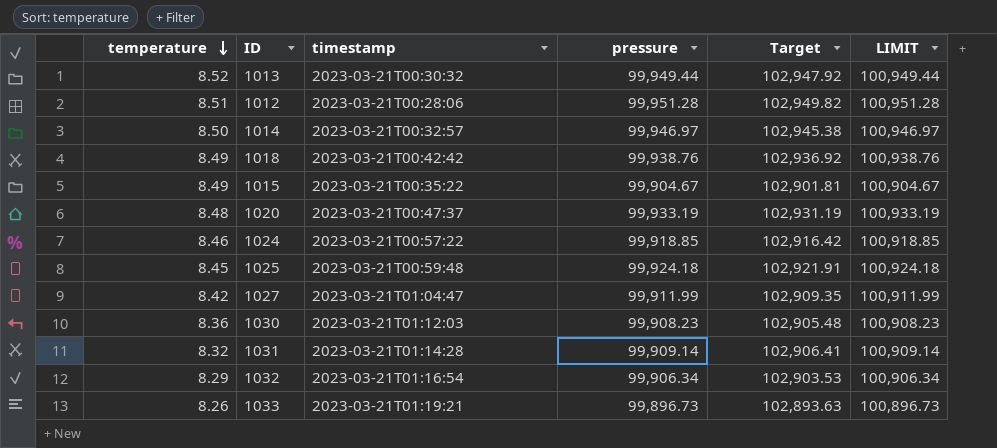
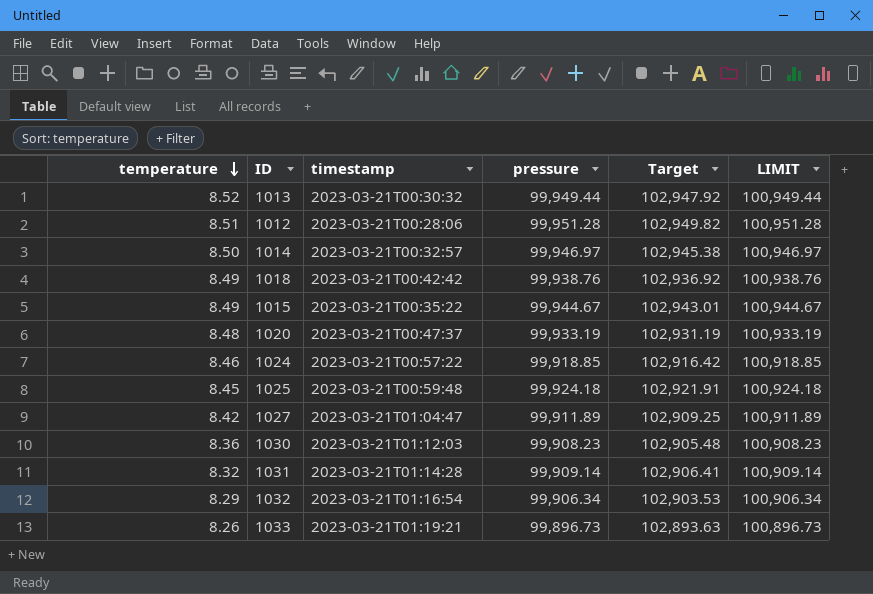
1015 | pressure: 99,904.67 -> 99,944.67
1015 | Target: 102,901.81 -> 102,943.01
1015 | LIMIT: 100,904.67 -> 100,944.67
1027 | pressure: 99,911.99 -> 99,911.89
1027 | Target: 102,909.35 -> 102,909.25
1027 | LIMIT: 100,911.99 -> 100,911.89

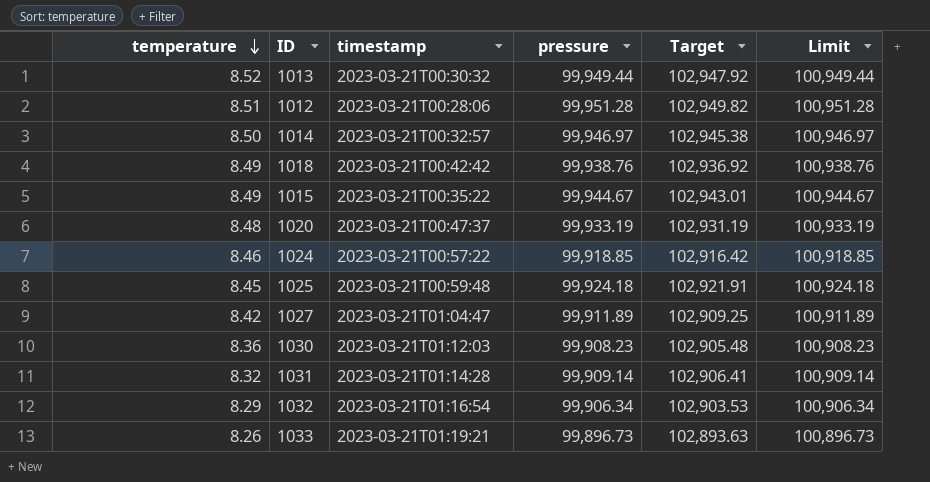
column name: LIMIT -> Limit

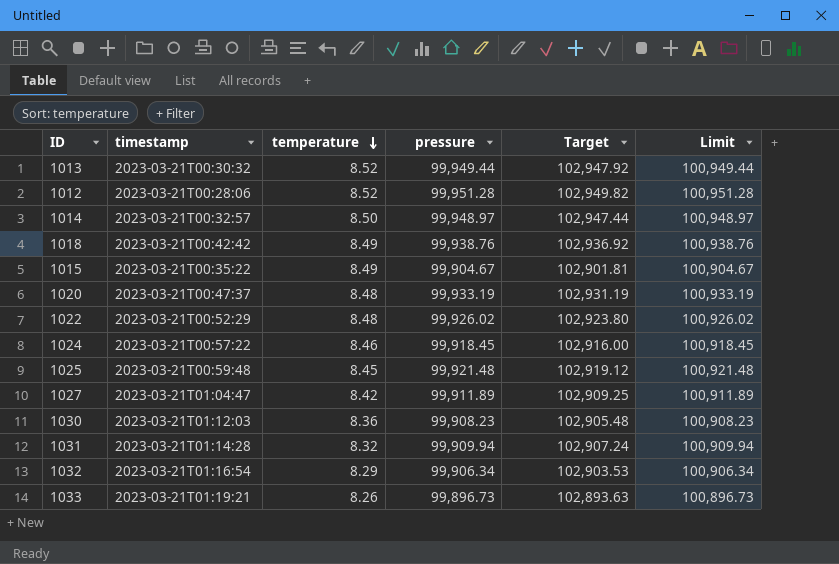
column temperature | position: 1 -> 3
1012 | temperature: 8.51 -> 8.52
1014 | pressure: 99,946.97 -> 99,948.97
1014 | Target: 102,945.38 -> 102,947.44
1014 | Limit: 100,946.97 -> 100,948.97
1015 | pressure: 99,944.67 -> 99,904.67
1015 | Target: 102,943.01 -> 102,901.81
1015 | Limit: 100,944.67 -> 100,904.67
row 1022: none -> 2023-03-21T00:52:29 | 8.48 | 99,926.02 | 102,923.80 | 100,926.02
1024 | pressure: 99,918.85 -> 99,918.45
1024 | Target: 102,916.42 -> 102,916.00
1024 | Limit: 100,918.85 -> 100,918.45
1025 | pressure: 99,924.18 -> 99,921.48
1025 | Target: 102,921.91 -> 102,919.12
1025 | Limit: 100,924.18 -> 100,921.48
1031 | pressure: 99,909.14 -> 99,909.94
1031 | Target: 102,906.41 -> 102,907.24
1031 | Limit: 100,909.14 -> 100,909.94

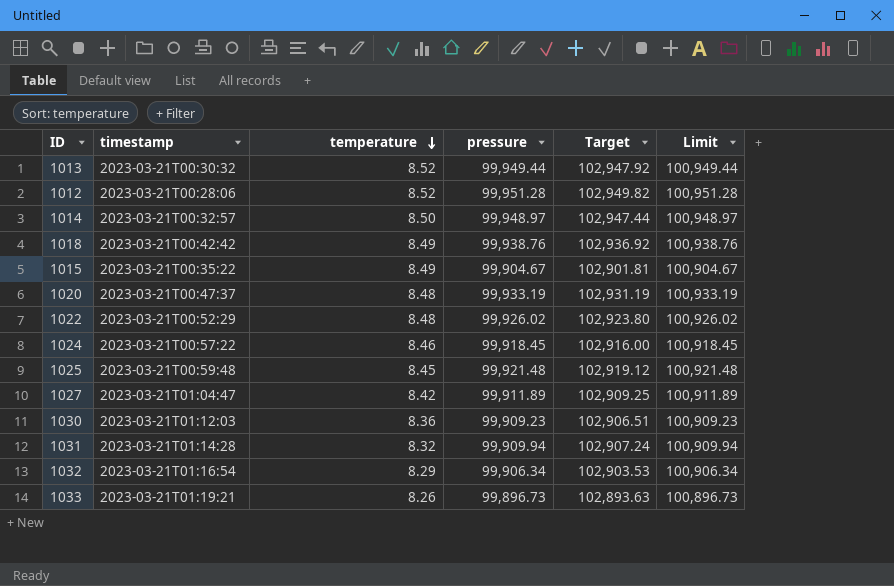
1030 | pressure: 99,908.23 -> 99,909.23
1030 | Target: 102,905.48 -> 102,906.51
1030 | Limit: 100,908.23 -> 100,909.23

